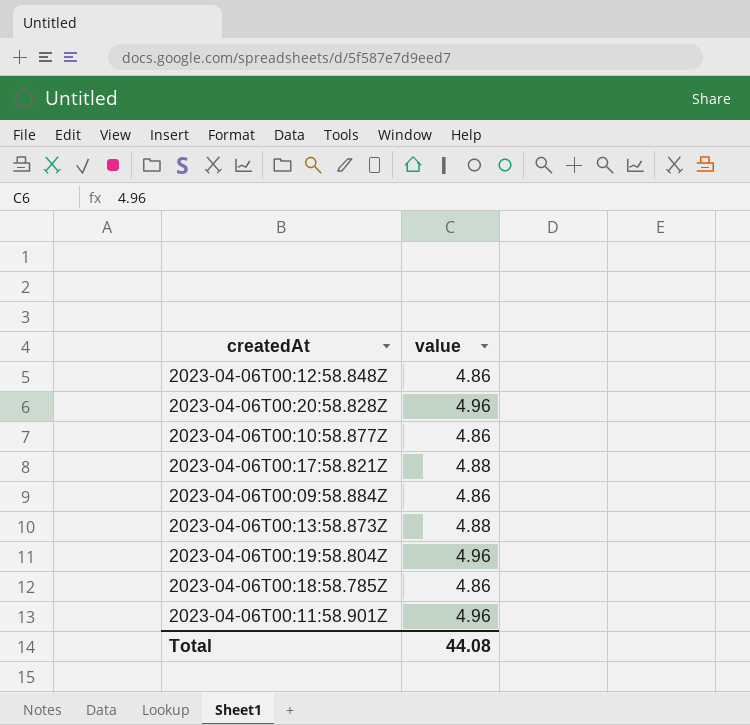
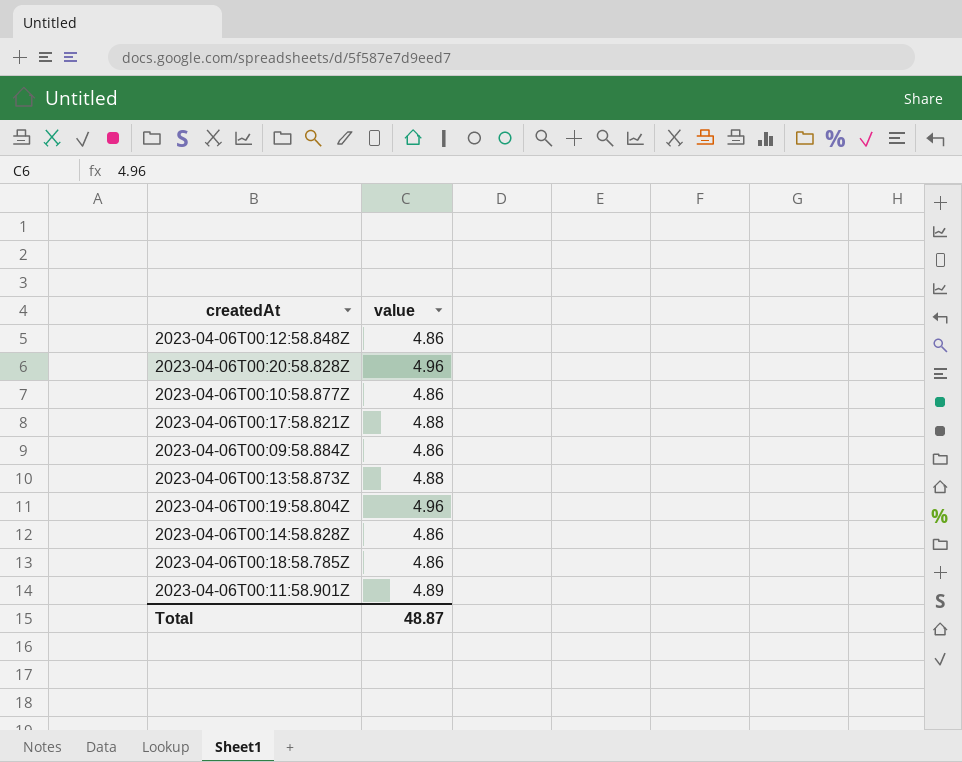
row 2023-04-06T00:14:58.828Z: none -> 4.86
2023-04-06T00:11:58.901Z | value: 4.96 -> 4.89
Total | value: 44.08 -> 48.87

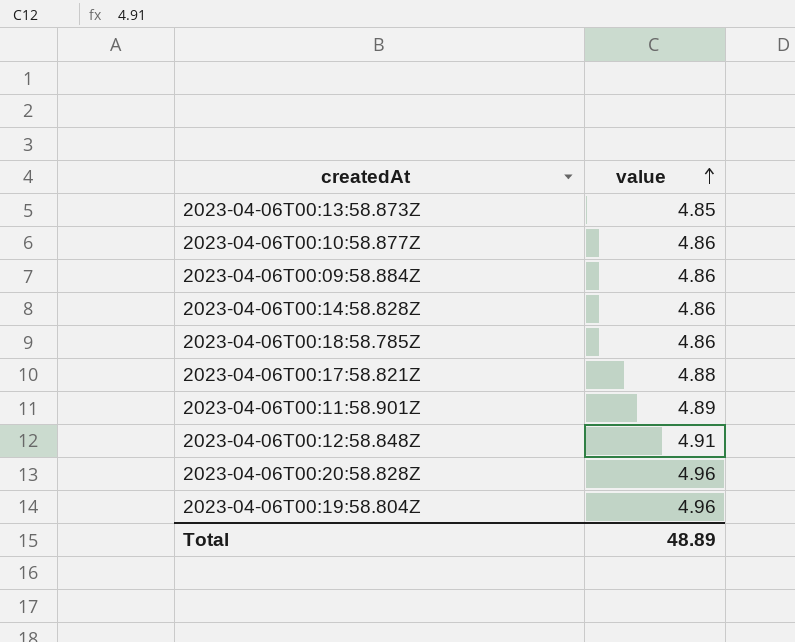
row order: none -> value ascending
2023-04-06T00:13:58.873Z | value: 4.88 -> 4.85
2023-04-06T00:12:58.848Z | value: 4.86 -> 4.91
Total | value: 48.87 -> 48.89

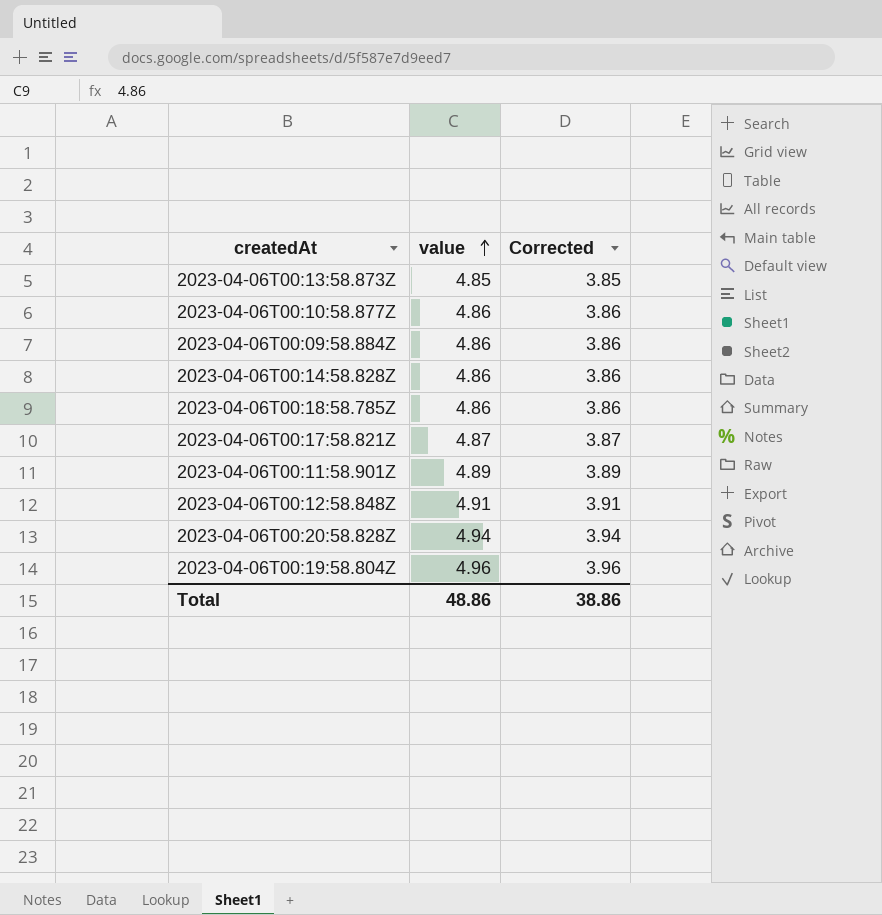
column Corrected | formula: none -> [value] - 1
2023-04-06T00:17:58.821Z | value: 4.88 -> 4.87
2023-04-06T00:20:58.828Z | value: 4.96 -> 4.94
Total | value: 48.89 -> 48.86

